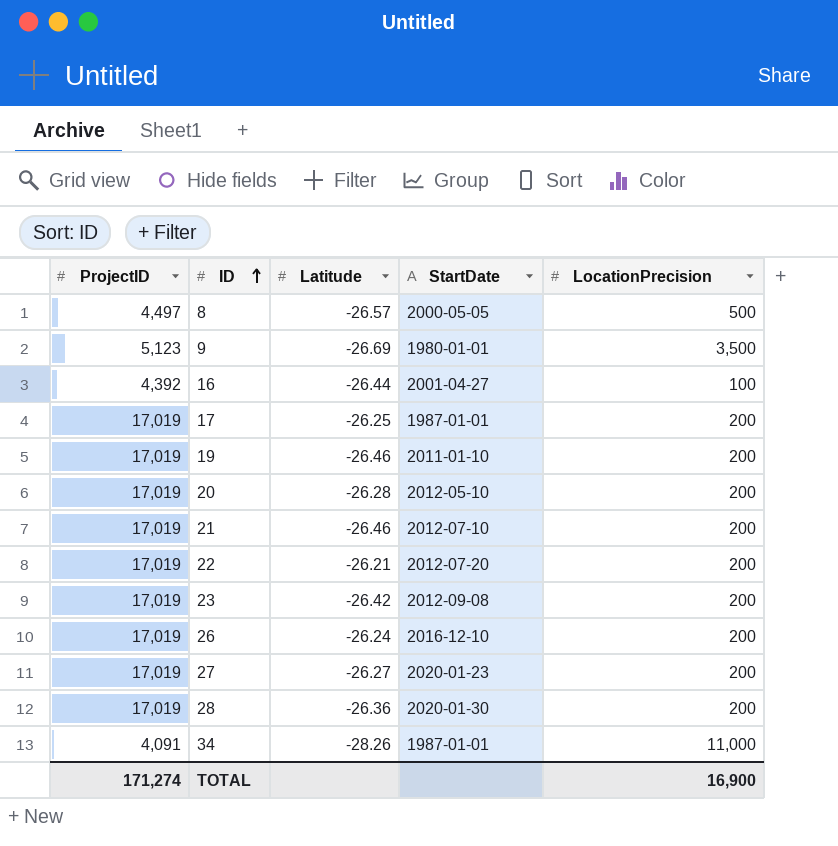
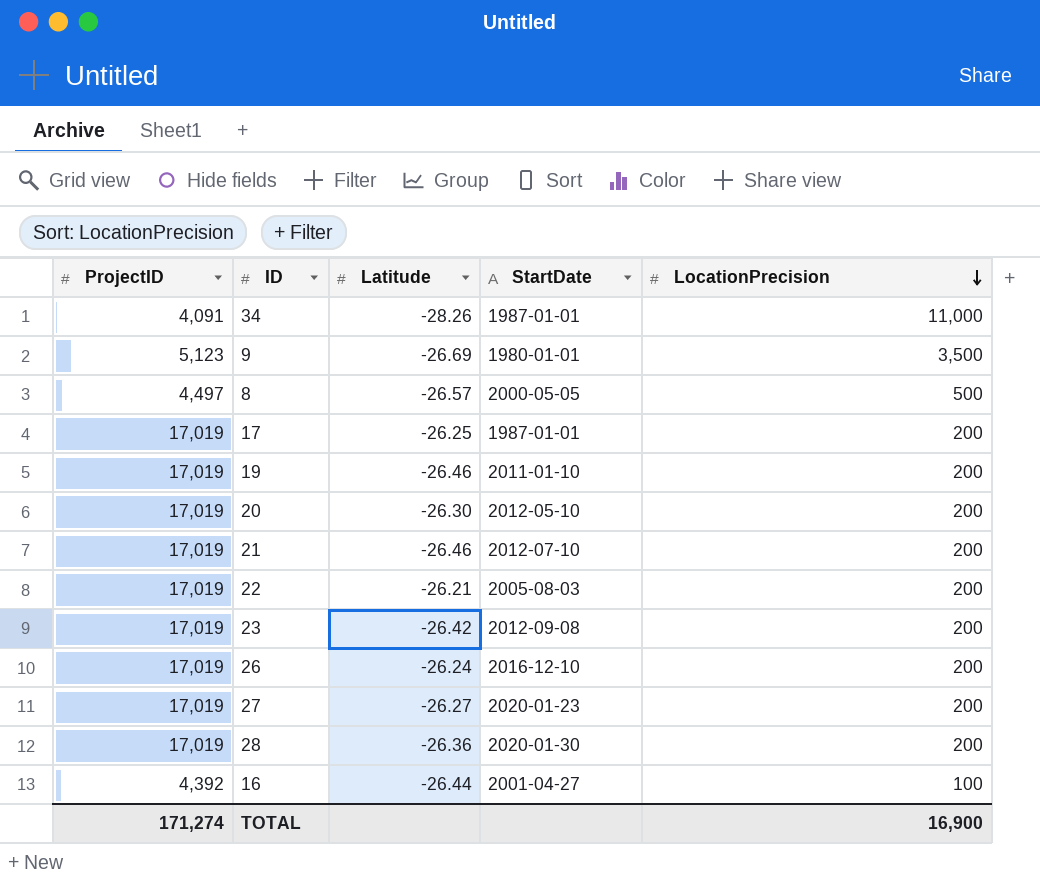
row order: ID ascending -> LocationPrecision descending
20 | Latitude: -26.28 -> -26.30
22 | StartDate: 2012-07-20 -> 2005-08-03

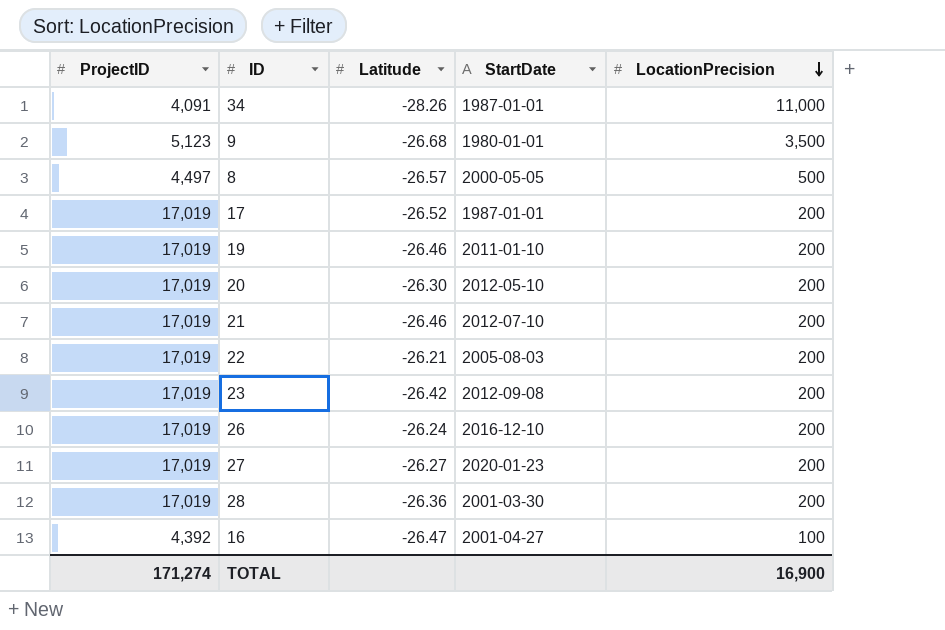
9 | Latitude: -26.69 -> -26.68
17 | Latitude: -26.25 -> -26.52
28 | StartDate: 2020-01-30 -> 2001-03-30
16 | Latitude: -26.44 -> -26.47

